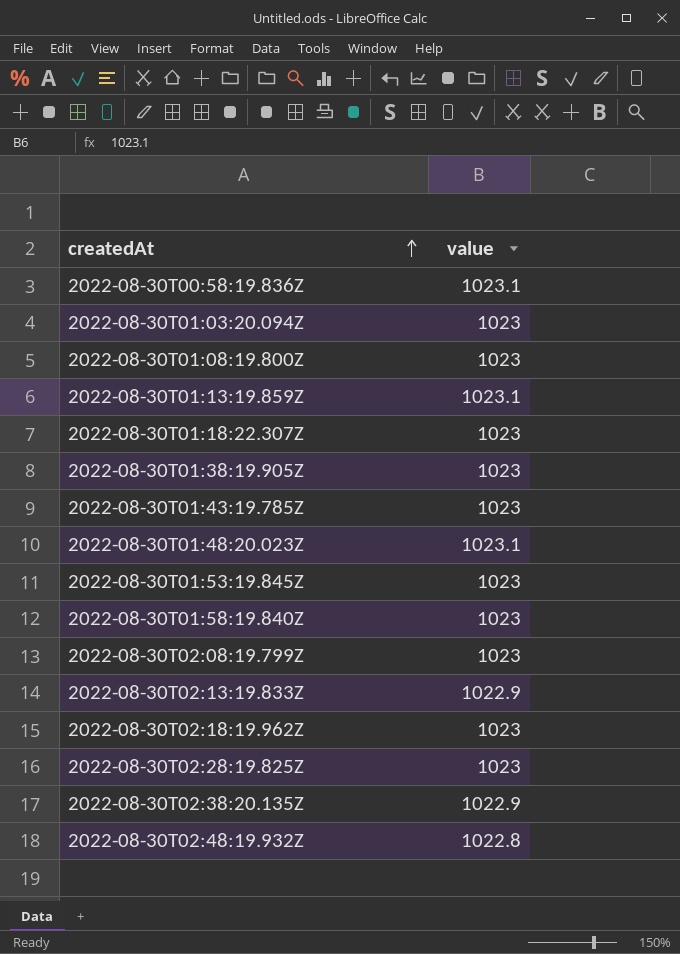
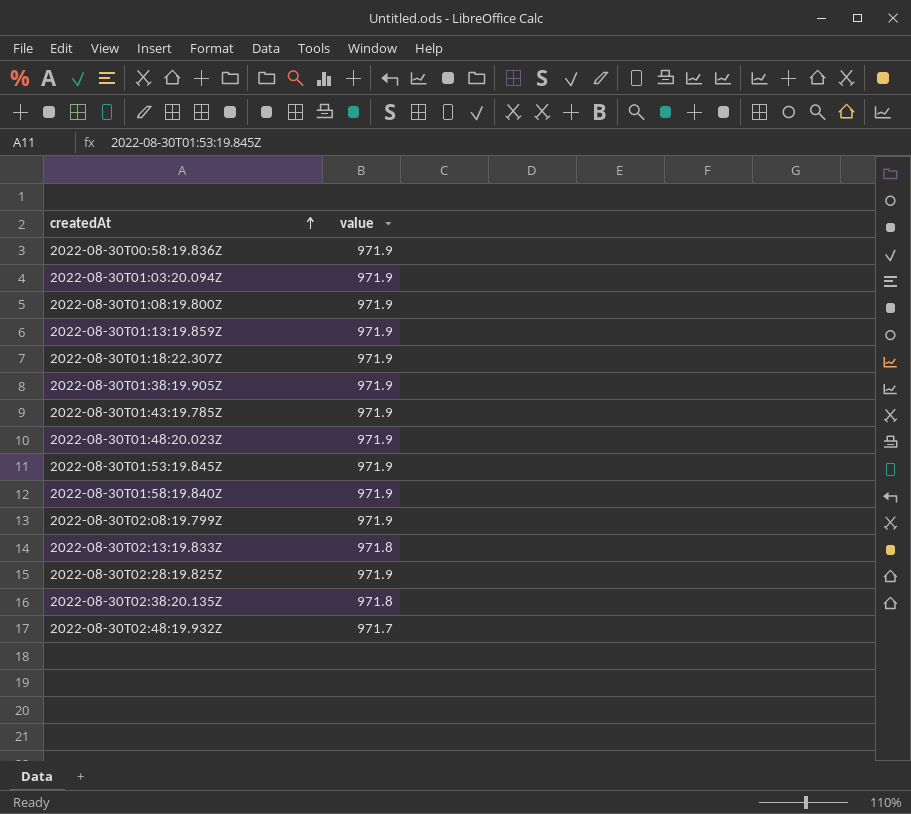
row 2022-08-30T02:18:19.962Z: 1023 -> none
2022-08-30T00:58:19.836Z | value: 1023.1 -> 971.9
2022-08-30T01:03:20.094Z | value: 1023 -> 971.9
2022-08-30T01:08:19.800Z | value: 1023 -> 971.9
2022-08-30T01:13:19.859Z | value: 1023.1 -> 971.9
2022-08-30T01:18:22.307Z | value: 1023 -> 971.9
2022-08-30T01:38:19.905Z | value: 1023 -> 971.9
2022-08-30T01:43:19.785Z | value: 1023 -> 971.9
2022-08-30T01:48:20.023Z | value: 1023.1 -> 971.9
2022-08-30T01:53:19.845Z | value: 1023 -> 971.9
2022-08-30T01:58:19.840Z | value: 1023 -> 971.9
2022-08-30T02:08:19.799Z | value: 1023 -> 971.9
2022-08-30T02:13:19.833Z | value: 1022.9 -> 971.8
2022-08-30T02:28:19.825Z | value: 1023 -> 971.9
2022-08-30T02:38:20.135Z | value: 1022.9 -> 971.8
2022-08-30T02:48:19.932Z | value: 1022.8 -> 971.7

